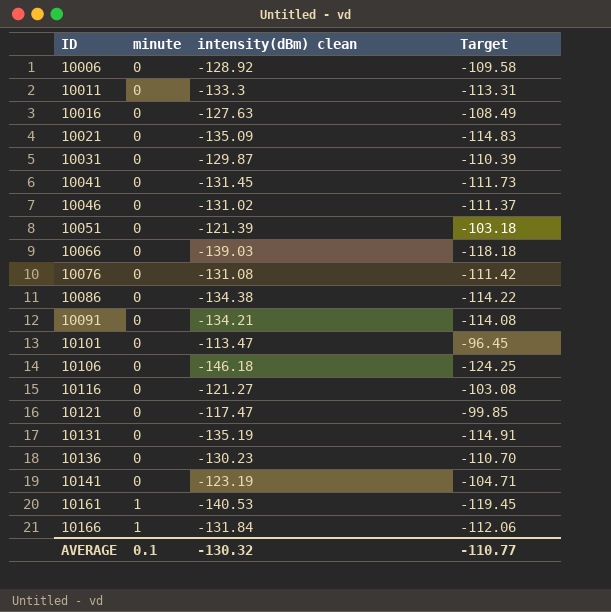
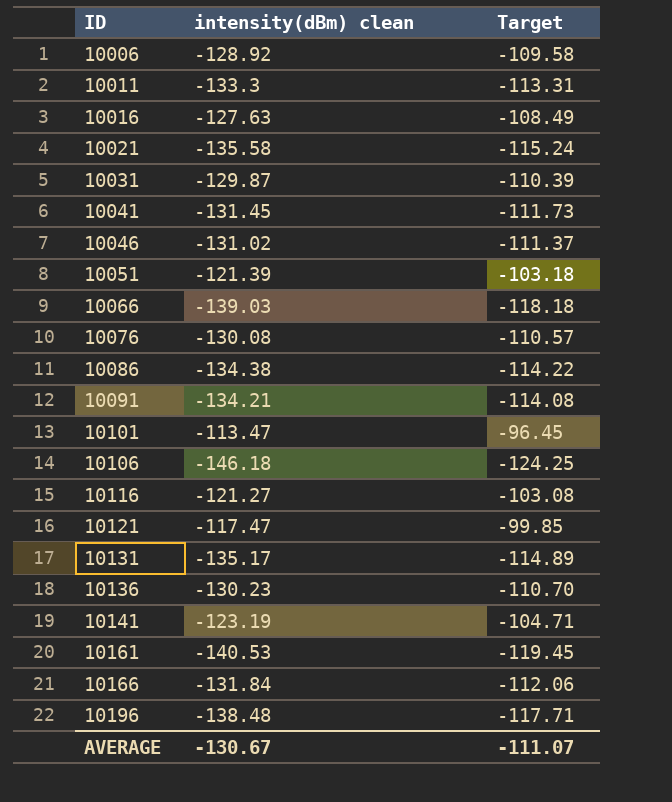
column minute | position: 2 -> none
10021 | intensity(dBm) clean: -135.09 -> -135.58
10021 | Target: -114.83 -> -115.24
10076 | intensity(dBm) clean: -131.08 -> -130.08
10076 | Target: -111.42 -> -110.57
10131 | intensity(dBm) clean: -135.19 -> -135.17
10131 | Target: -114.91 -> -114.89
row 10196: none -> -138.48 | -117.71
AVERAGE | intensity(dBm) clean: -130.32 -> -130.67
AVERAGE | Target: -110.77 -> -111.07

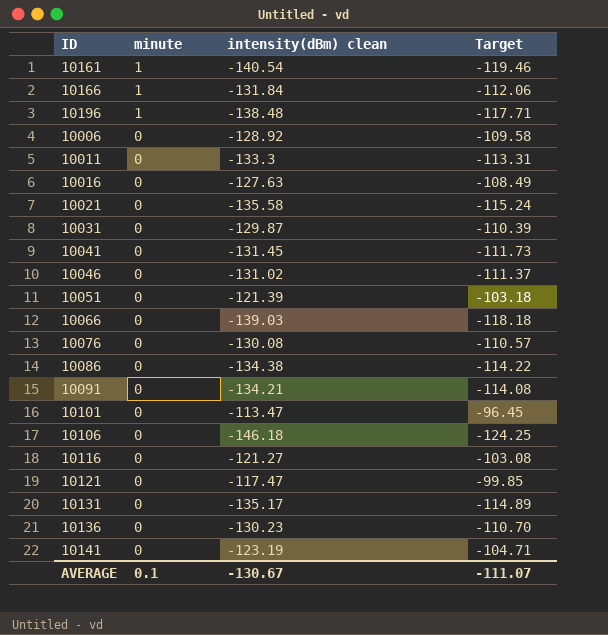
row order: ID ascending -> minute descending
column minute | position: none -> 2
10161 | intensity(dBm) clean: -140.53 -> -140.54
10161 | Target: -119.45 -> -119.46

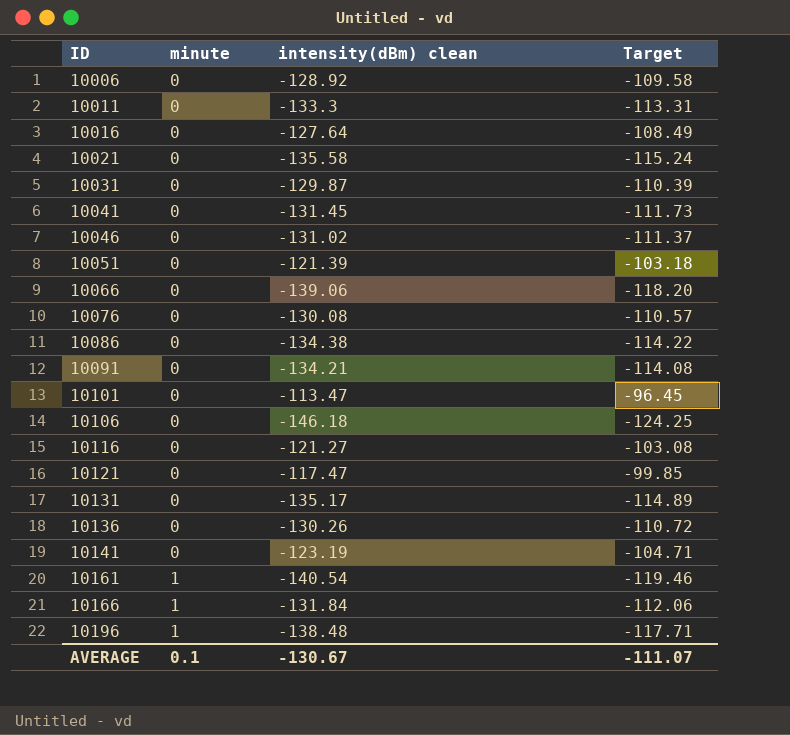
row order: minute descending -> ID ascending
10016 | intensity(dBm) clean: -127.63 -> -127.64
10066 | intensity(dBm) clean: -139.03 -> -139.06
10066 | Target: -118.18 -> -118.20
10136 | intensity(dBm) clean: -130.23 -> -130.26
10136 | Target: -110.70 -> -110.72

